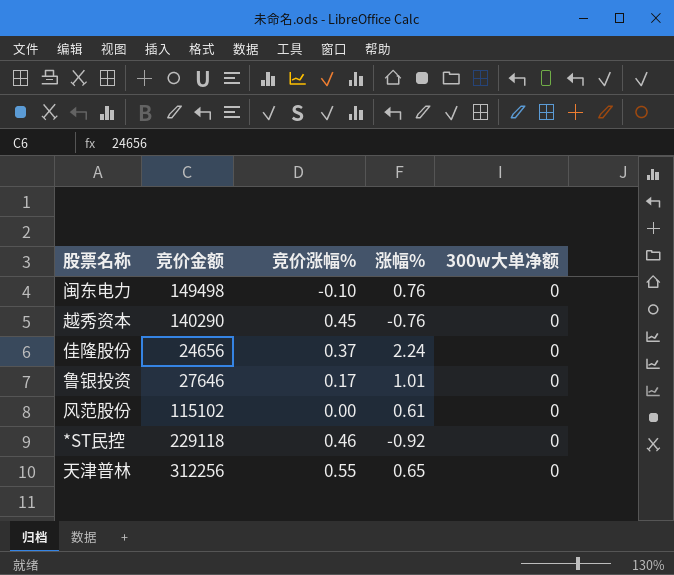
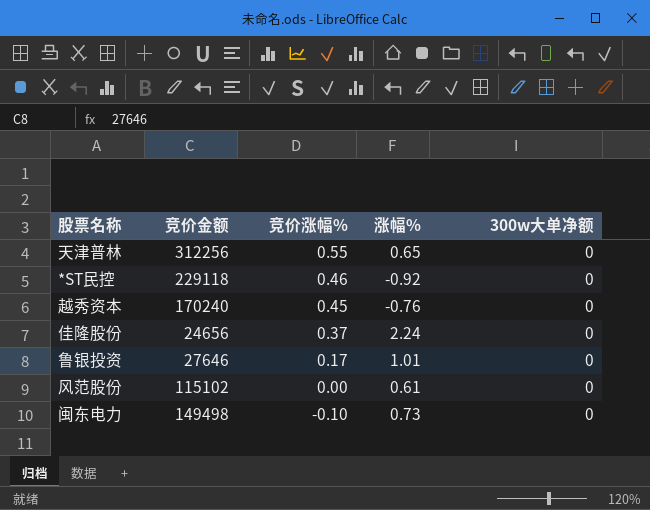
row order: none -> 竞价涨幅% descending
越秀资本 | 竞价金额: 140290 -> 170240
闽东电力 | 涨幅%: 0.76 -> 0.73

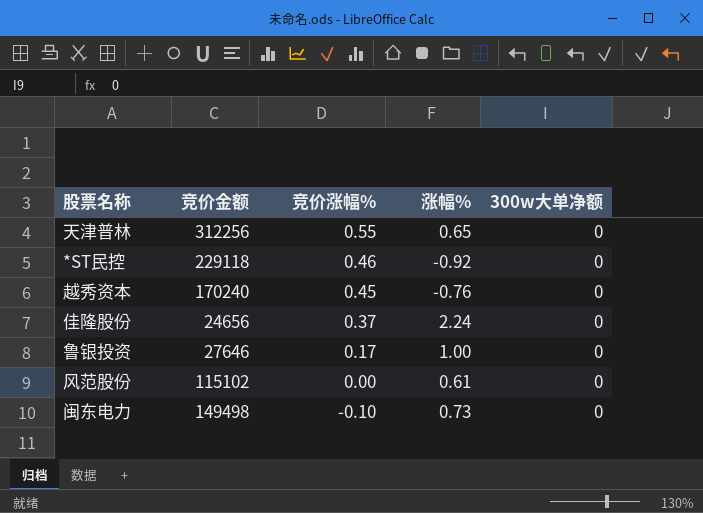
鲁银投资 | 涨幅%: 1.01 -> 1.00

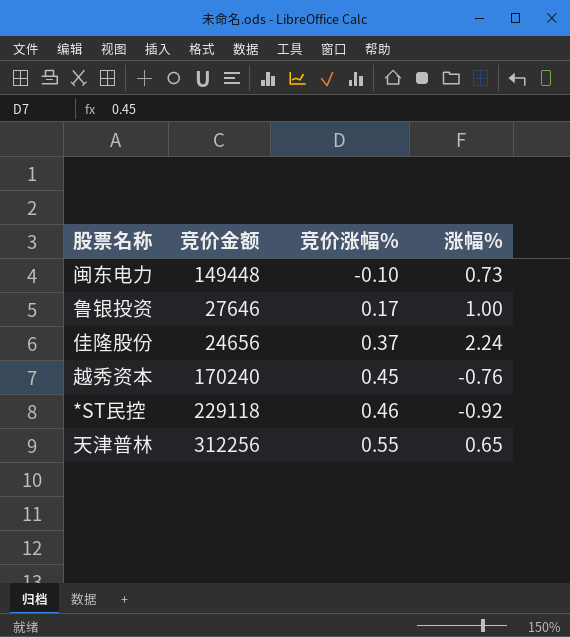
row order: 竞价涨幅% descending -> 竞价涨幅% ascending
column 300w大单净额 | position: 5 -> none
row 风范股份: 115102 | 0.00 | 0.61 | 0 -> none
闽东电力 | 竞价金额: 149498 -> 149448

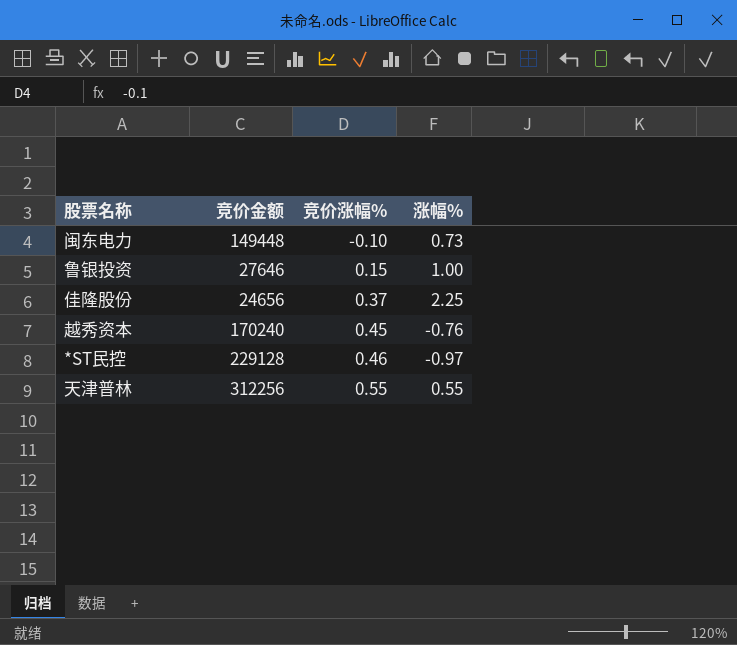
鲁银投资 | 竞价涨幅%: 0.17 -> 0.15
佳隆股份 | 涨幅%: 2.24 -> 2.25
*ST民控 | 竞价金额: 229118 -> 229128
*ST民控 | 涨幅%: -0.92 -> -0.97
天津普林 | 涨幅%: 0.65 -> 0.55

